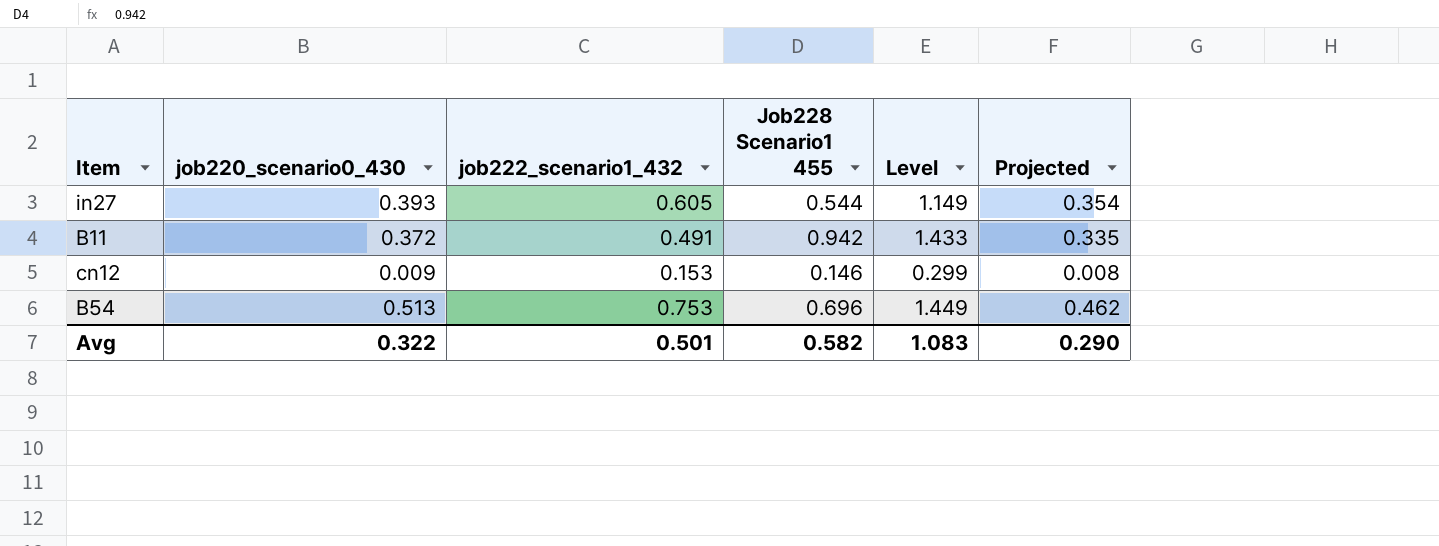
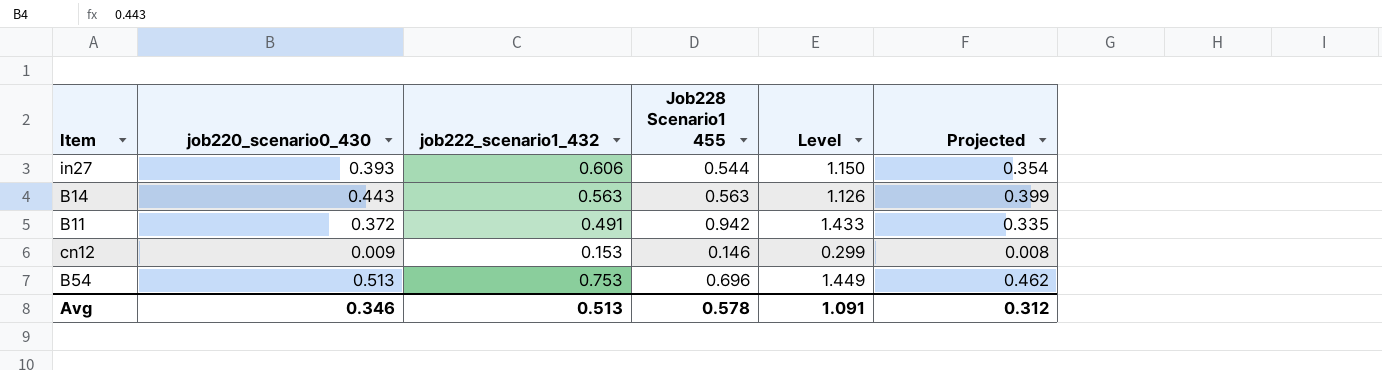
in27 | job222_scenario1_432: 0.605 -> 0.606
in27 | Level: 1.149 -> 1.150
row B14: none -> 0.443 | 0.563 | 0.563 | 1.126 | 0.399
Avg | job220_scenario0_430: 0.322 -> 0.346
Avg | job222_scenario1_432: 0.501 -> 0.513
Avg | Job228 Scenario1 455: 0.582 -> 0.578
Avg | Level: 1.083 -> 1.091
Avg | Projected: 0.290 -> 0.312

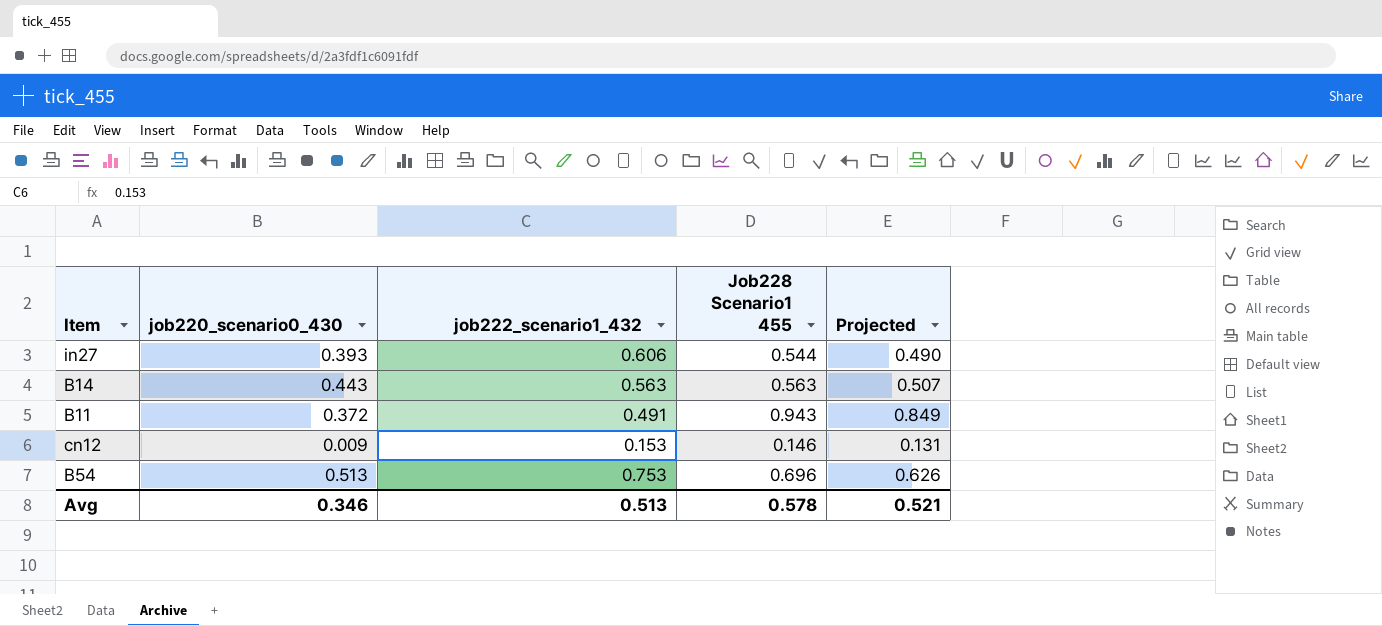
column Level | formula: [job222_scenario1_432] + [Job228 Scenario1 455] -> none
column Projected | formula: [job220_scenario0_430] * 0.9 -> [Job228 Scenario1 455] * 0.9
B11 | Job228 Scenario1 455: 0.942 -> 0.943
Avg | Projected: 0.312 -> 0.521

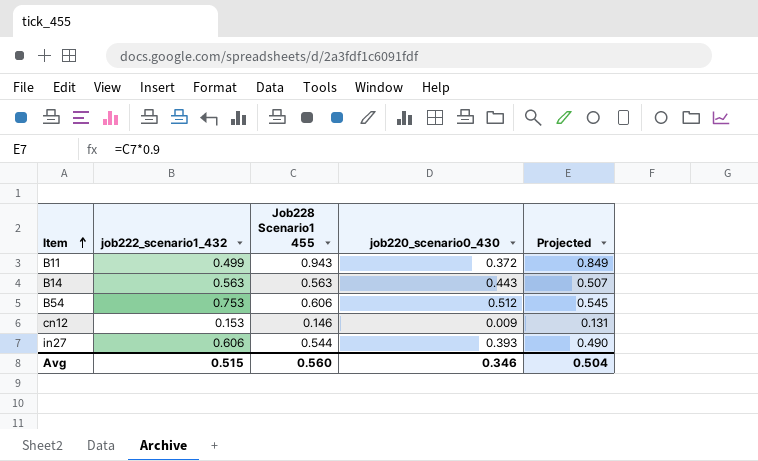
row order: none -> Item ascending
column job220_scenario0_430 | position: 2 -> 4
B11 | job222_scenario1_432: 0.491 -> 0.499
B54 | Job228 Scenario1 455: 0.696 -> 0.606
B54 | job220_scenario0_430: 0.513 -> 0.512
B54 | Projected: 0.626 -> 0.545
Avg | job222_scenario1_432: 0.513 -> 0.515
Avg | Job228 Scenario1 455: 0.578 -> 0.560
Avg | Projected: 0.521 -> 0.504

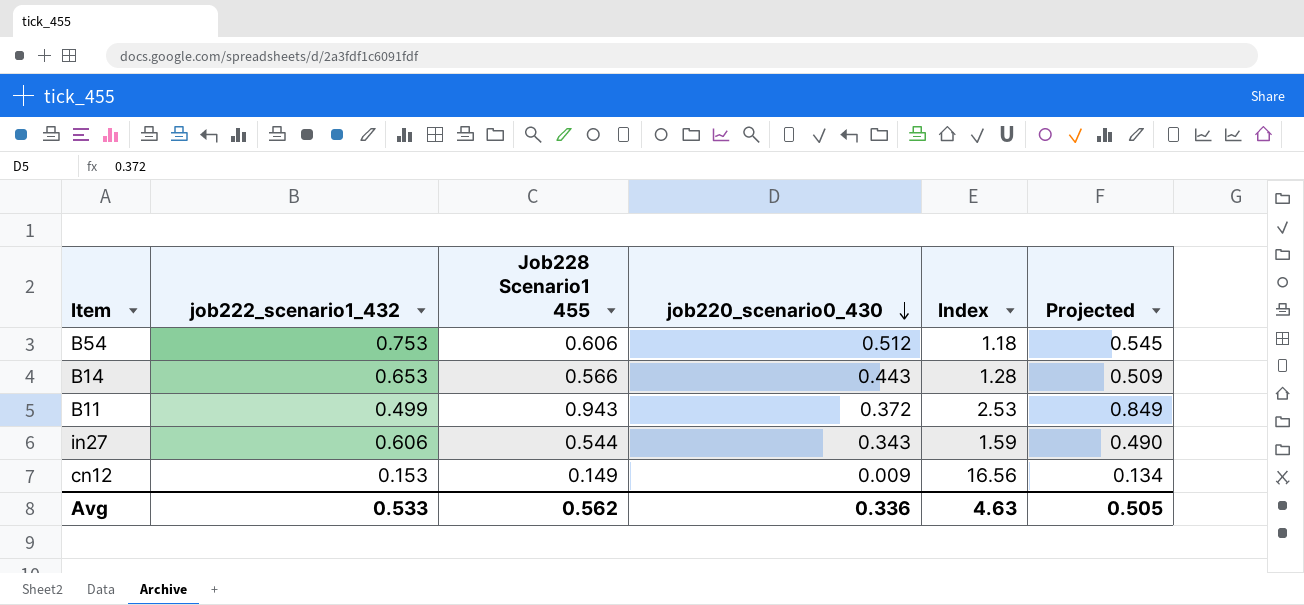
row order: Item ascending -> job220_scenario0_430 descending
column Index | formula: none -> [Job228 Scenario1 455] / [job220_scenario0_430]
B14 | job222_scenario1_432: 0.563 -> 0.653
B14 | Job228 Scenario1 455: 0.563 -> 0.566
B14 | Projected: 0.507 -> 0.509
in27 | job220_scenario0_430: 0.393 -> 0.343
cn12 | Job228 Scenario1 455: 0.146 -> 0.149
cn12 | Projected: 0.131 -> 0.134
Avg | job222_scenario1_432: 0.515 -> 0.533
Avg | Job228 Scenario1 455: 0.560 -> 0.562
Avg | job220_scenario0_430: 0.346 -> 0.336
Avg | Projected: 0.504 -> 0.505

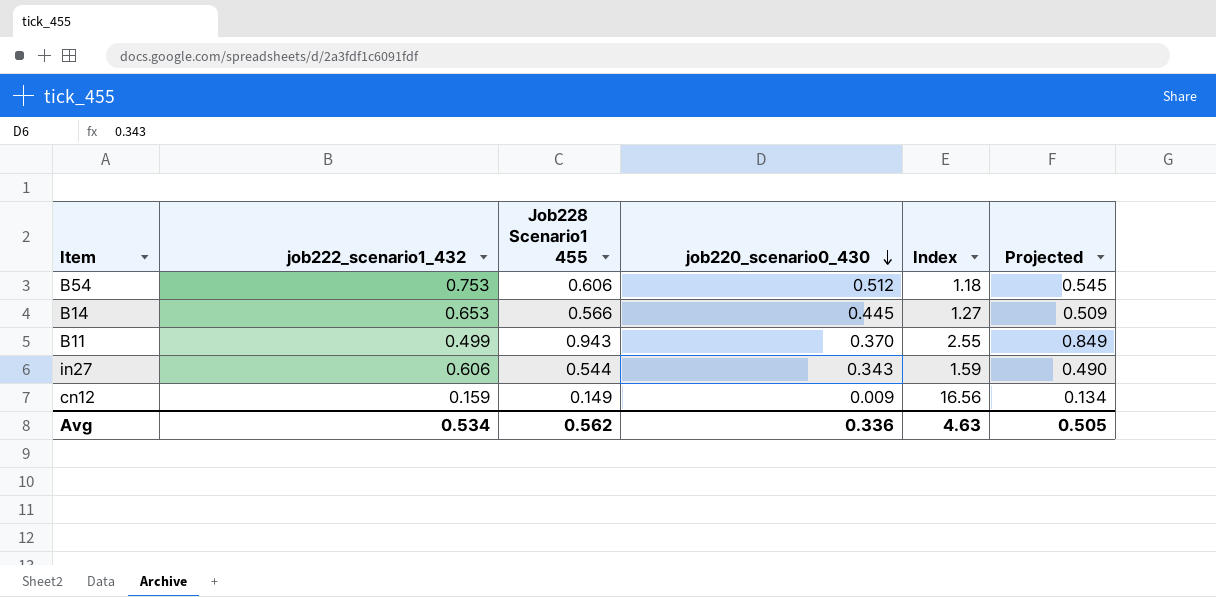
B14 | job220_scenario0_430: 0.443 -> 0.445
B14 | Index: 1.28 -> 1.27
B11 | job220_scenario0_430: 0.372 -> 0.370
B11 | Index: 2.53 -> 2.55
cn12 | job222_scenario1_432: 0.153 -> 0.159
Avg | job222_scenario1_432: 0.533 -> 0.534

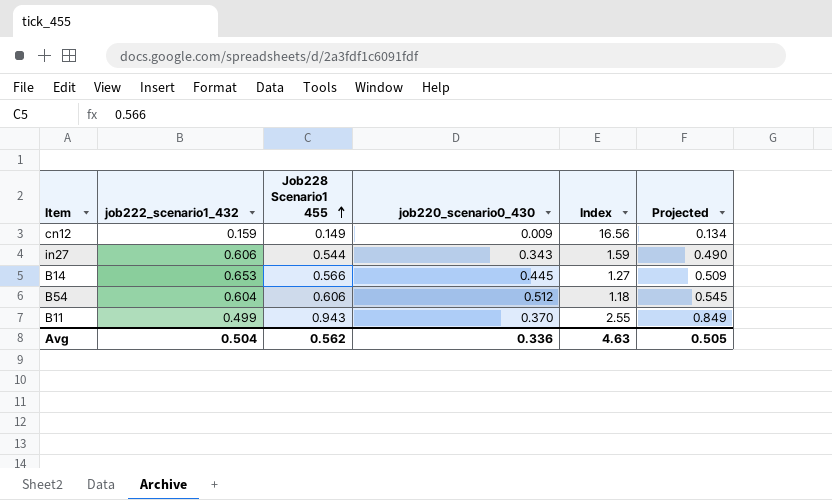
row order: job220_scenario0_430 descending -> Job228 Scenario1 455 ascending
B54 | job222_scenario1_432: 0.753 -> 0.604
Avg | job222_scenario1_432: 0.534 -> 0.504

